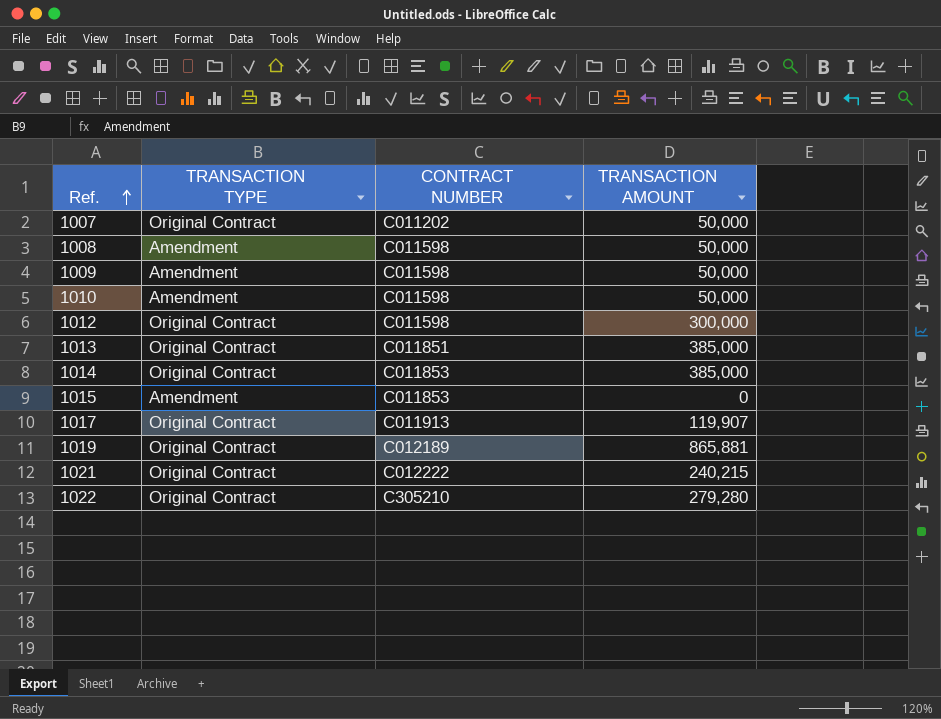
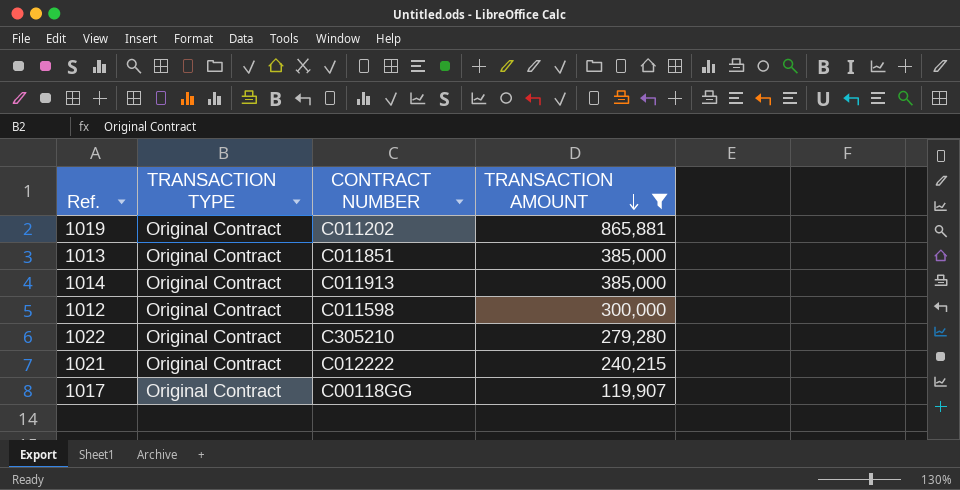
filter: none -> TRANSACTION AMOUNT >= 119,907
row order: Ref. ascending -> TRANSACTION AMOUNT descending
1019 | CONTRACT NUMBER: C012189 -> C011202
1014 | CONTRACT NUMBER: C011853 -> C011913
1017 | CONTRACT NUMBER: C011913 -> C00118GG

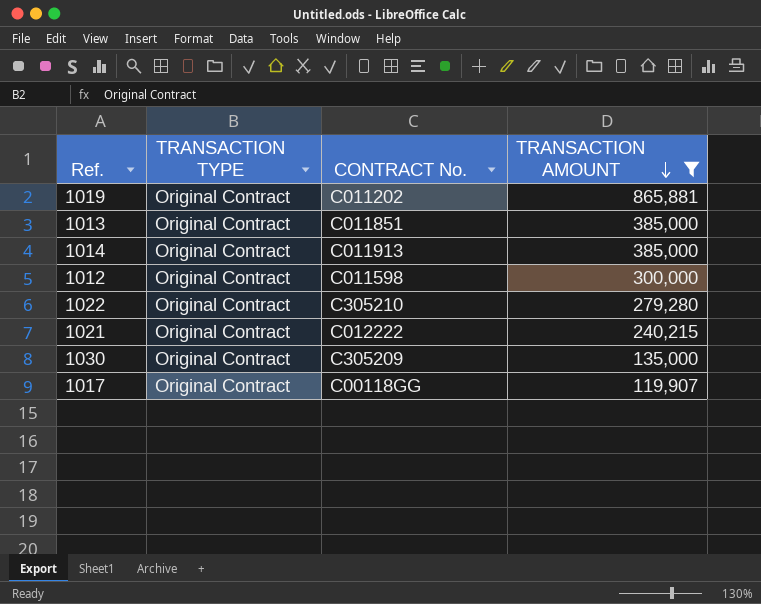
column name: CONTRACT NUMBER -> CONTRACT No.
row 1030: none -> Original Contract | C305209 | 135,000

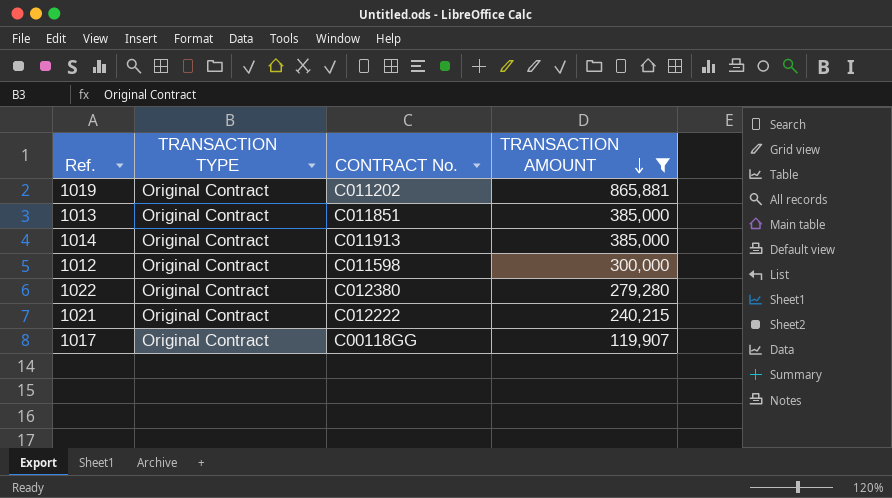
row 1030: Original Contract | C305209 | 135,000 -> none
1022 | CONTRACT No.: C305210 -> C012380

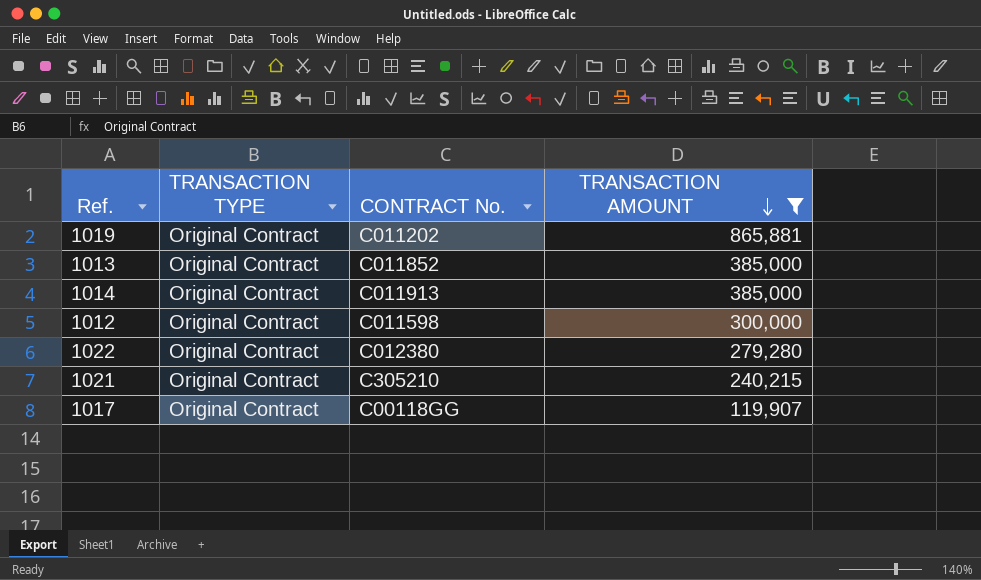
1013 | CONTRACT No.: C011851 -> C011852
1021 | CONTRACT No.: C012222 -> C305210

